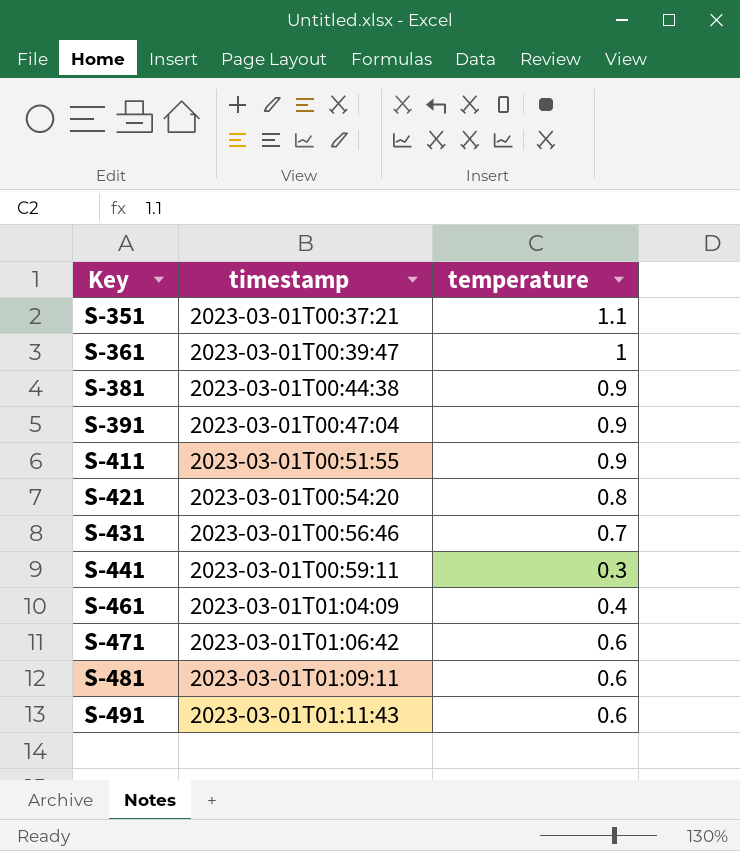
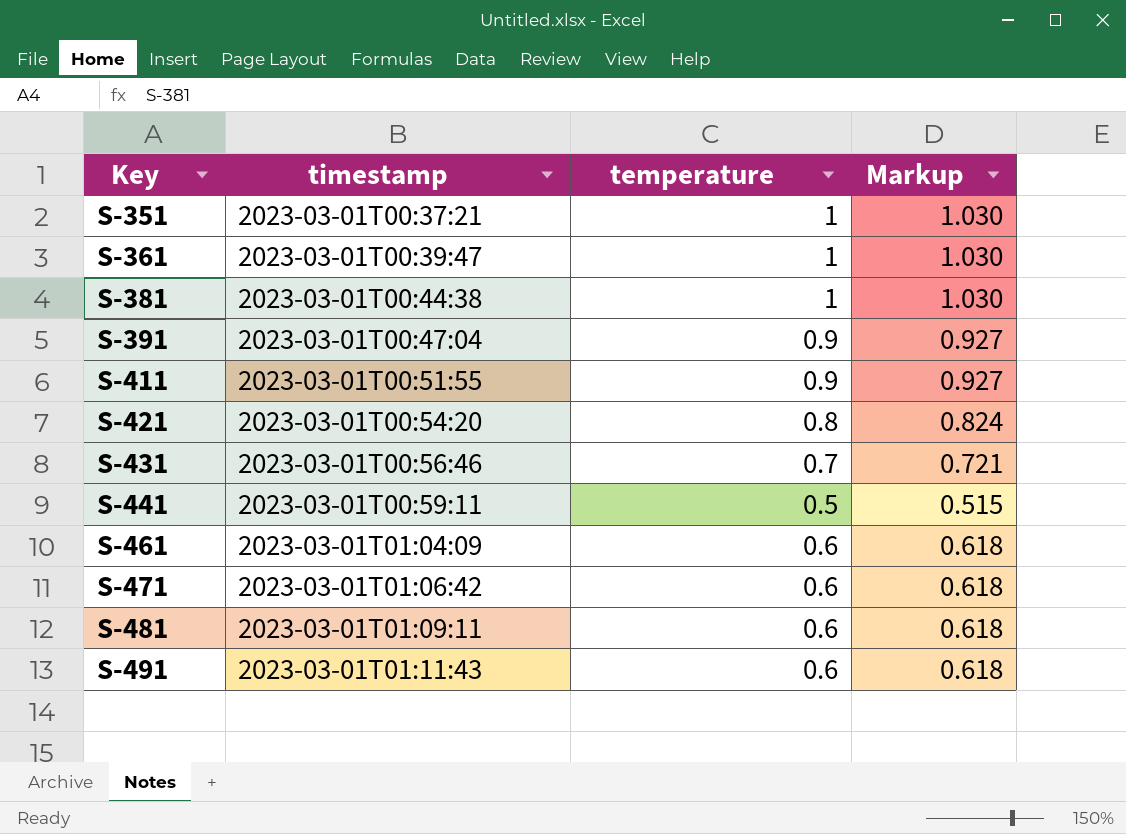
column Markup | formula: none -> [temperature] * 1.03
S-351 | temperature: 1.1 -> 1
S-381 | temperature: 0.9 -> 1
S-441 | temperature: 0.3 -> 0.5
S-461 | temperature: 0.4 -> 0.6

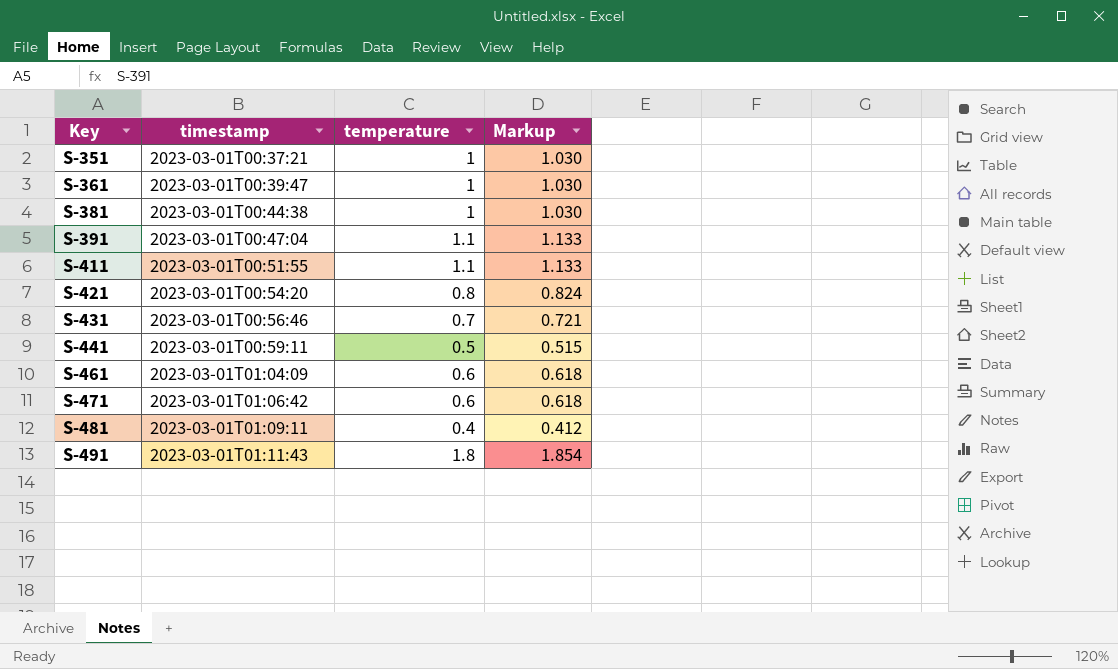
S-391 | temperature: 0.9 -> 1.1
S-391 | Markup: 0.927 -> 1.133
S-411 | temperature: 0.9 -> 1.1
S-411 | Markup: 0.927 -> 1.133
S-481 | temperature: 0.6 -> 0.4
S-481 | Markup: 0.618 -> 0.412
S-491 | temperature: 0.6 -> 1.8
S-491 | Markup: 0.618 -> 1.854

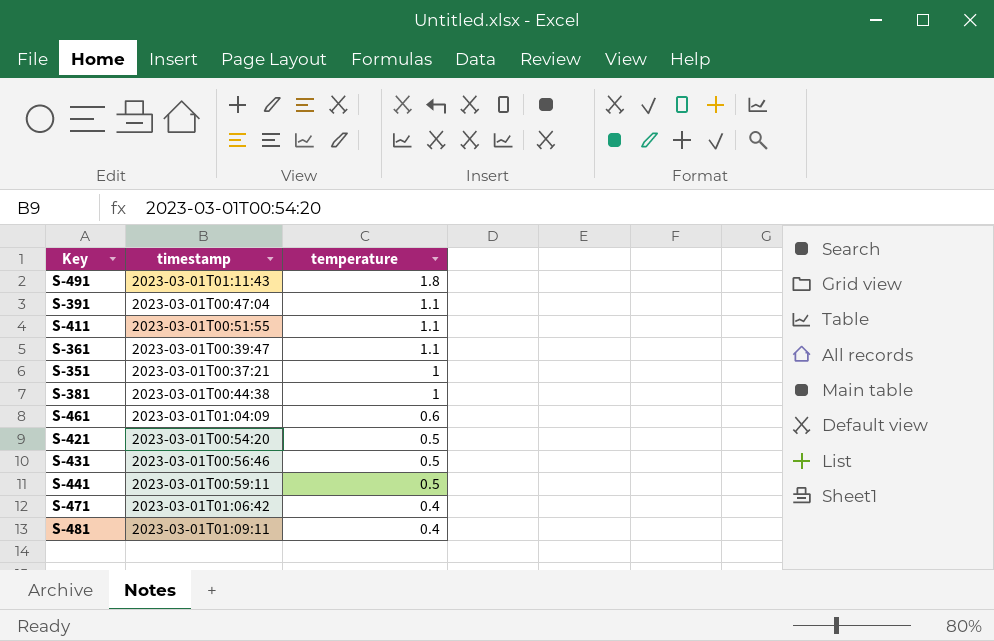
row order: Key ascending -> temperature descending
column Markup | formula: [temperature] * 1.03 -> none
S-361 | temperature: 1 -> 1.1
S-421 | temperature: 0.8 -> 0.5
S-431 | temperature: 0.7 -> 0.5
S-471 | temperature: 0.6 -> 0.4

